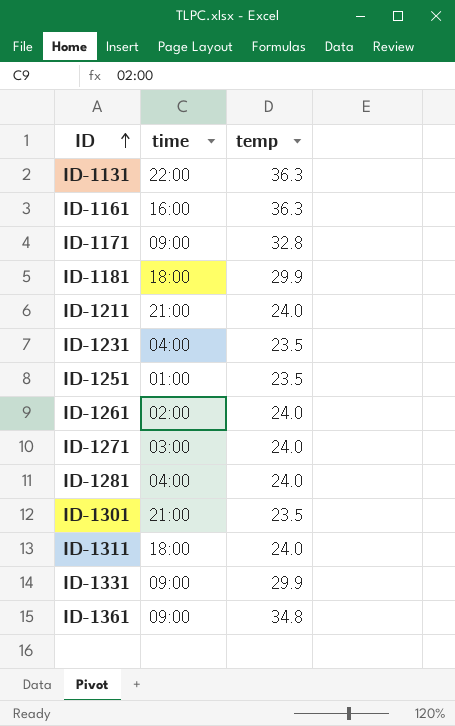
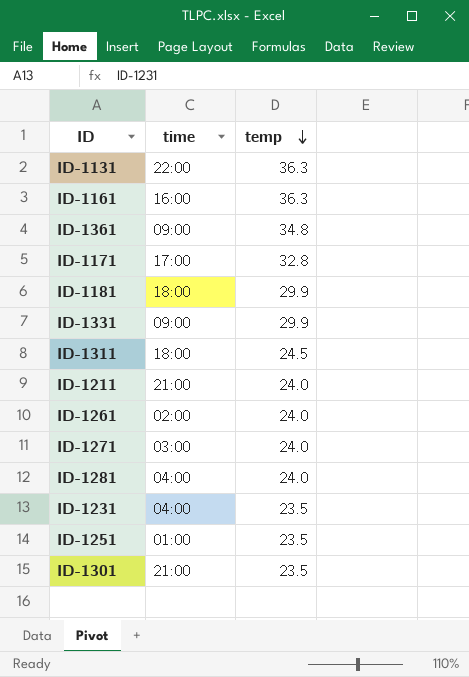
row order: ID ascending -> temp descending
ID-1171 | time: 09:00 -> 17:00
ID-1311 | temp: 24.0 -> 24.5

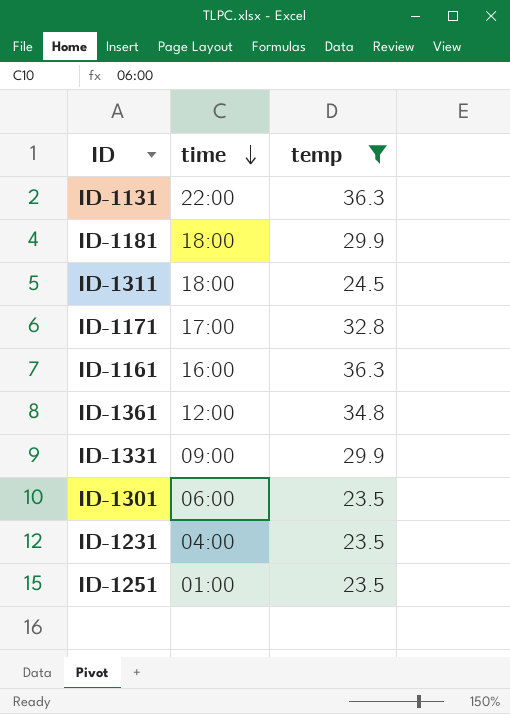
filter: none -> temp != 24.0
row order: temp descending -> time descending
ID-1361 | time: 09:00 -> 12:00
ID-1301 | time: 21:00 -> 06:00

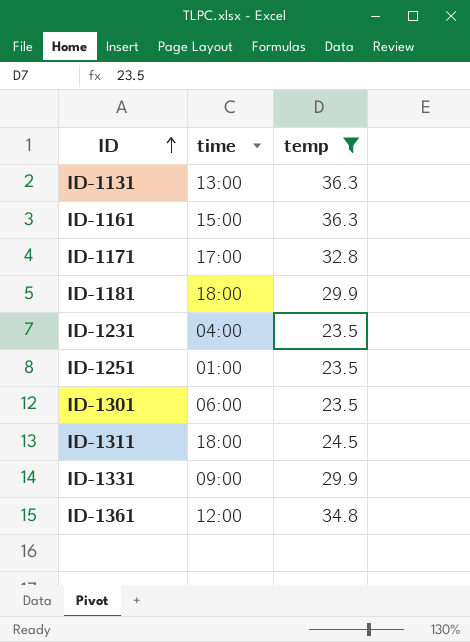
row order: time descending -> ID ascending
ID-1131 | time: 22:00 -> 13:00
ID-1161 | time: 16:00 -> 15:00

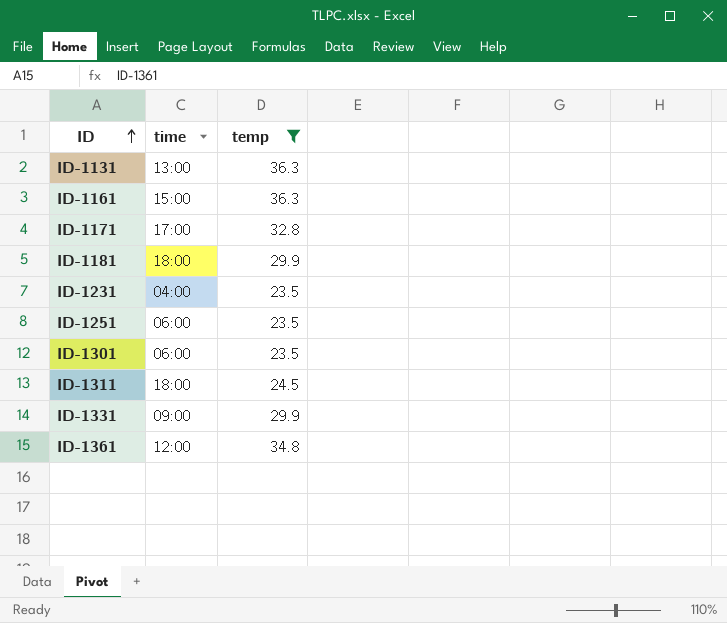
ID-1251 | time: 01:00 -> 06:00

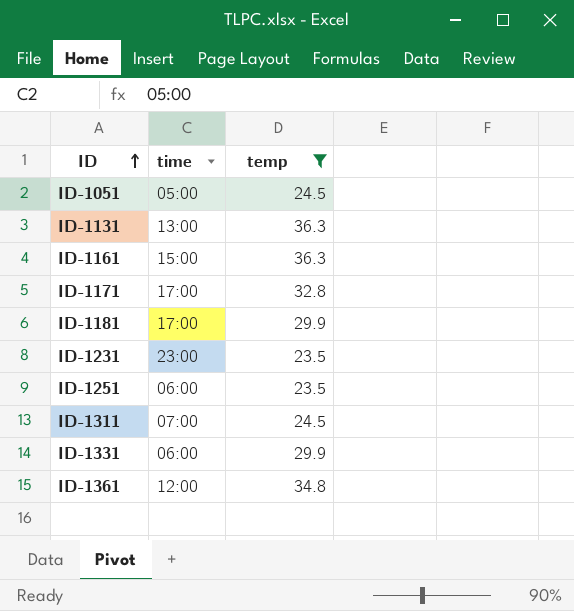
row ID-1301: 06:00 | 23.5 -> none
row ID-1051: none -> 05:00 | 24.5
ID-1181 | time: 18:00 -> 17:00
ID-1231 | time: 04:00 -> 23:00
ID-1311 | time: 18:00 -> 07:00
ID-1331 | time: 09:00 -> 06:00

